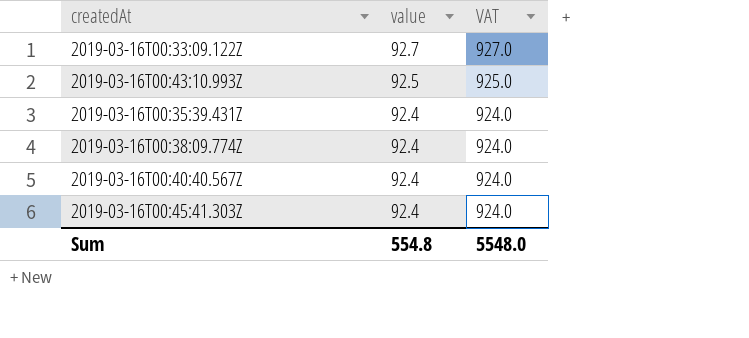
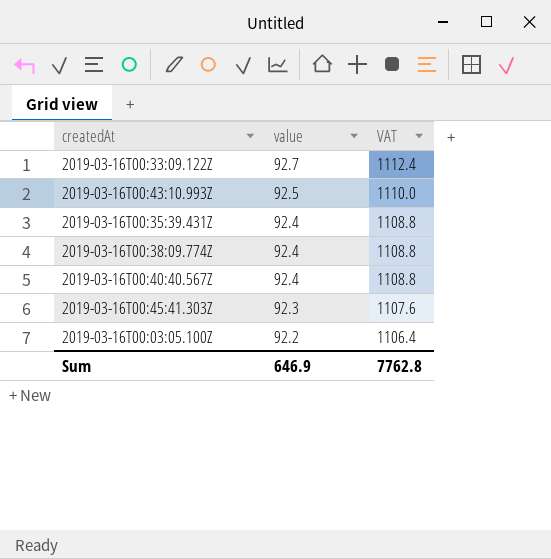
column VAT | formula: [value] * 10 -> [value] * 12
2019-03-16T00:45:41.303Z | value: 92.4 -> 92.3
row 2019-03-16T00:03:05.100Z: none -> 92.2 | 1106.4
Sum | value: 554.8 -> 646.9
Sum | VAT: 5548.0 -> 7762.8

